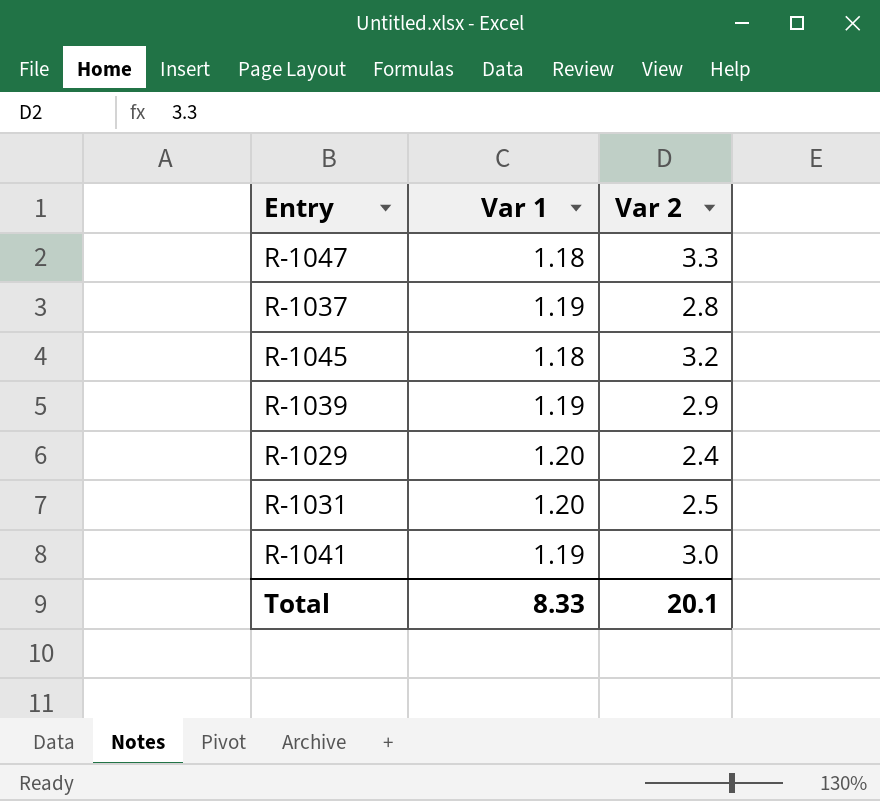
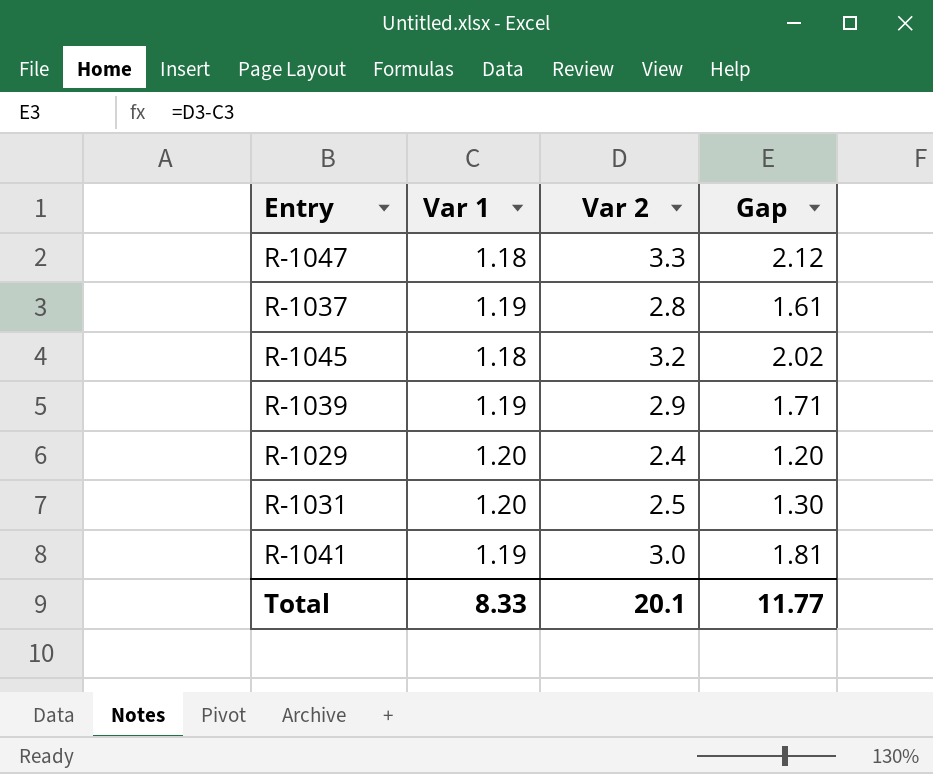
column Gap | formula: none -> [Var 2] - [Var 1]

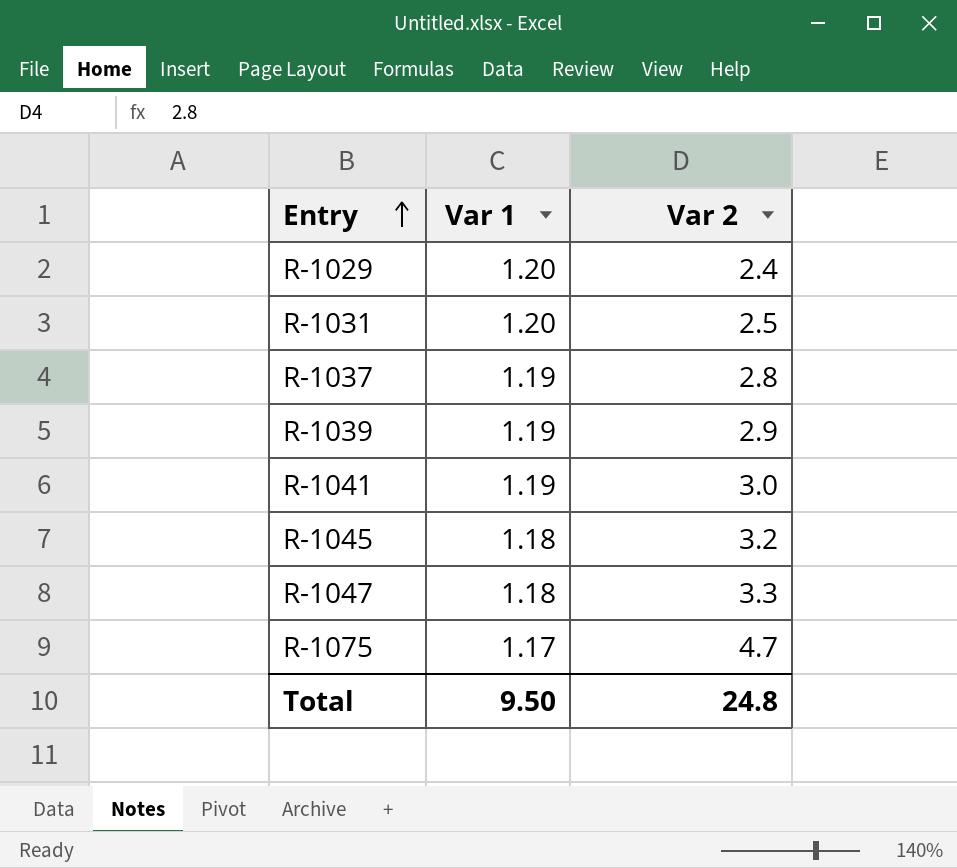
row order: none -> Entry ascending
column Gap | formula: [Var 2] - [Var 1] -> none
row R-1075: none -> 1.17 | 4.7
Total | Var 1: 8.33 -> 9.50
Total | Var 2: 20.1 -> 24.8

